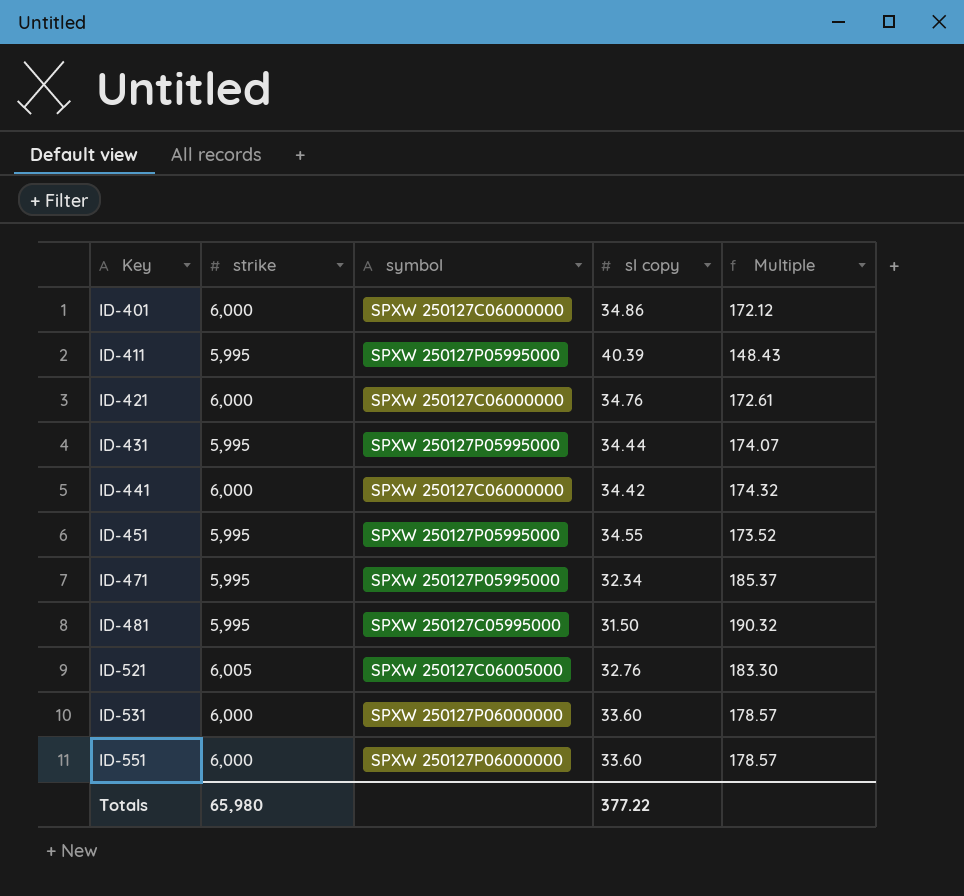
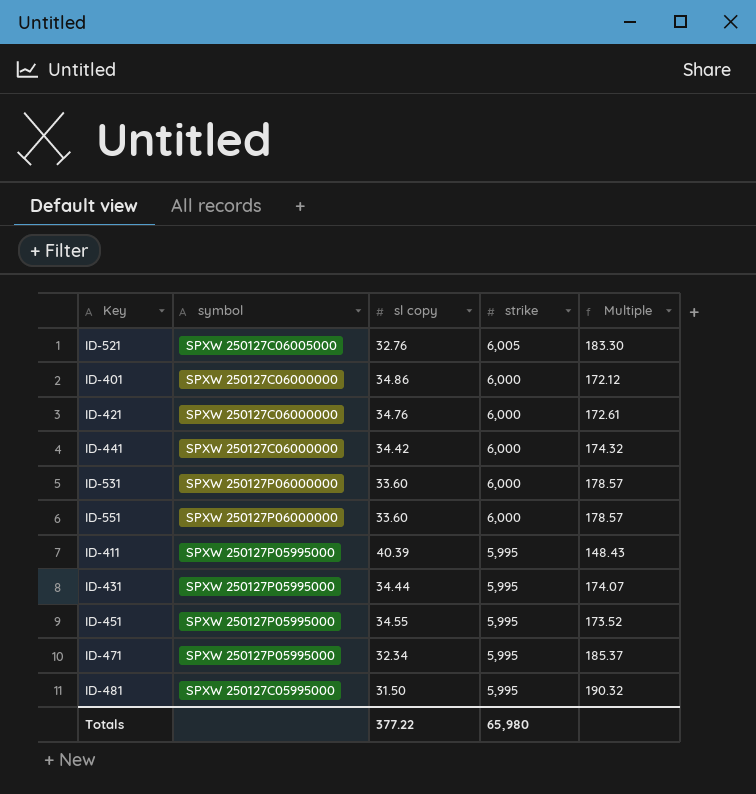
row order: Key ascending -> strike descending
column strike | position: 2 -> 4

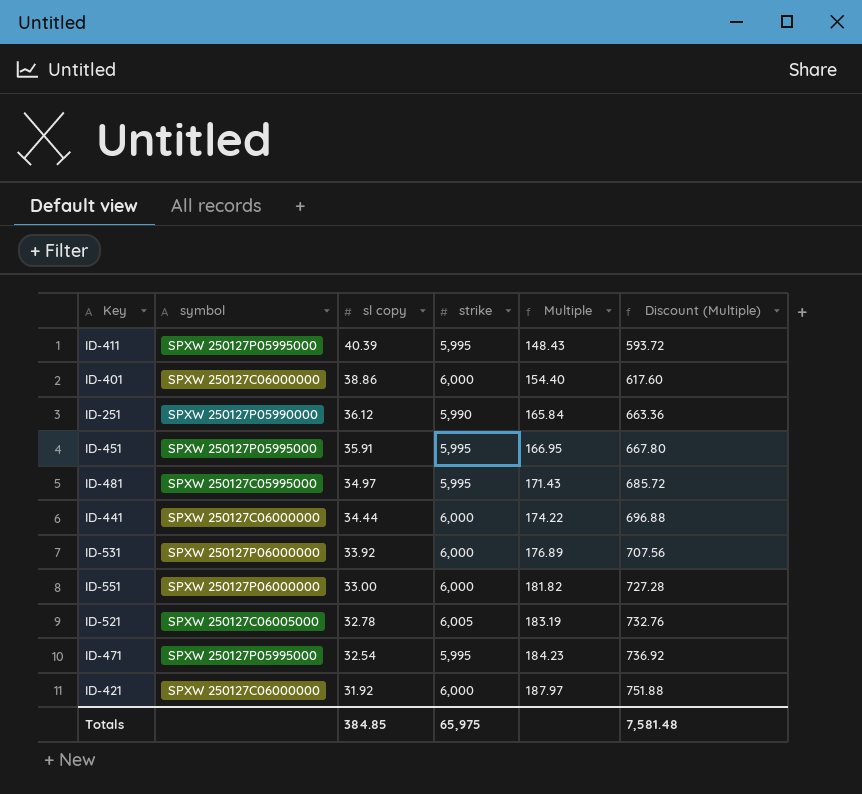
row order: strike descending -> sl copy descending
column Discount (Multiple) | formula: none -> [Multiple] * 4
row ID-431: SPXW 250127P05995000 | 34.44 | 5,995 | 174.07 -> none
ID-401 | sl copy: 34.86 -> 38.86
ID-401 | Multiple: 172.12 -> 154.40
row ID-251: none -> SPXW 250127P05990000 | 36.12 | 5,990 | 165.84 | 663.36
ID-451 | sl copy: 34.55 -> 35.91
ID-451 | Multiple: 173.52 -> 166.95
ID-481 | sl copy: 31.50 -> 34.97
ID-481 | Multiple: 190.32 -> 171.43
ID-441 | sl copy: 34.42 -> 34.44
ID-441 | Multiple: 174.32 -> 174.22
ID-531 | sl copy: 33.60 -> 33.92
ID-531 | Multiple: 178.57 -> 176.89
ID-551 | sl copy: 33.60 -> 33.00
ID-551 | Multiple: 178.57 -> 181.82
ID-521 | sl copy: 32.76 -> 32.78
ID-521 | Multiple: 183.30 -> 183.19
ID-471 | sl copy: 32.34 -> 32.54
ID-471 | Multiple: 185.37 -> 184.23
ID-421 | sl copy: 34.76 -> 31.92
ID-421 | Multiple: 172.61 -> 187.97
Totals | sl copy: 377.22 -> 384.85
Totals | strike: 65,980 -> 65,975

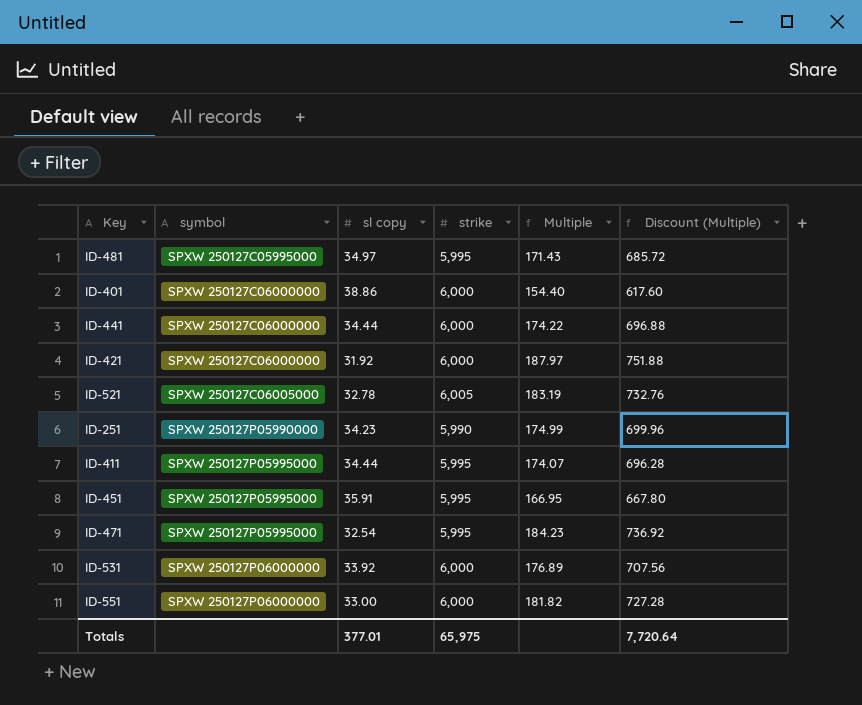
row order: sl copy descending -> symbol ascending
ID-251 | sl copy: 36.12 -> 34.23
ID-251 | Multiple: 165.84 -> 174.99
ID-251 | Discount (Multiple): 663.36 -> 699.96
ID-411 | sl copy: 40.39 -> 34.44
ID-411 | Multiple: 148.43 -> 174.07
ID-411 | Discount (Multiple): 593.72 -> 696.28
Totals | sl copy: 384.85 -> 377.01
Totals | Discount (Multiple): 7,581.48 -> 7,720.64

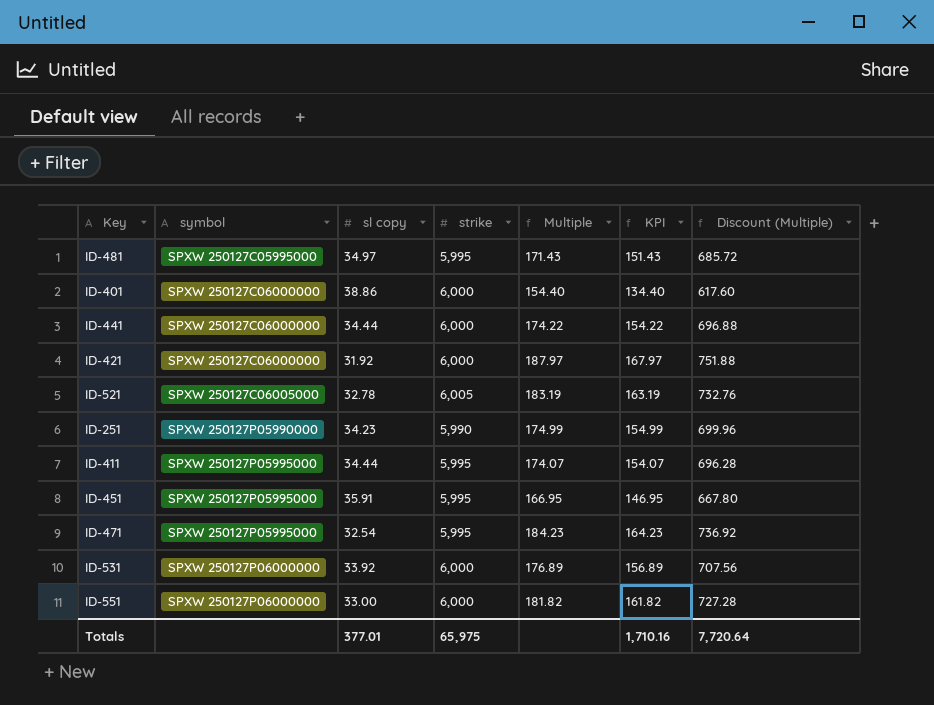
column KPI | formula: none -> [Multiple] - 20

